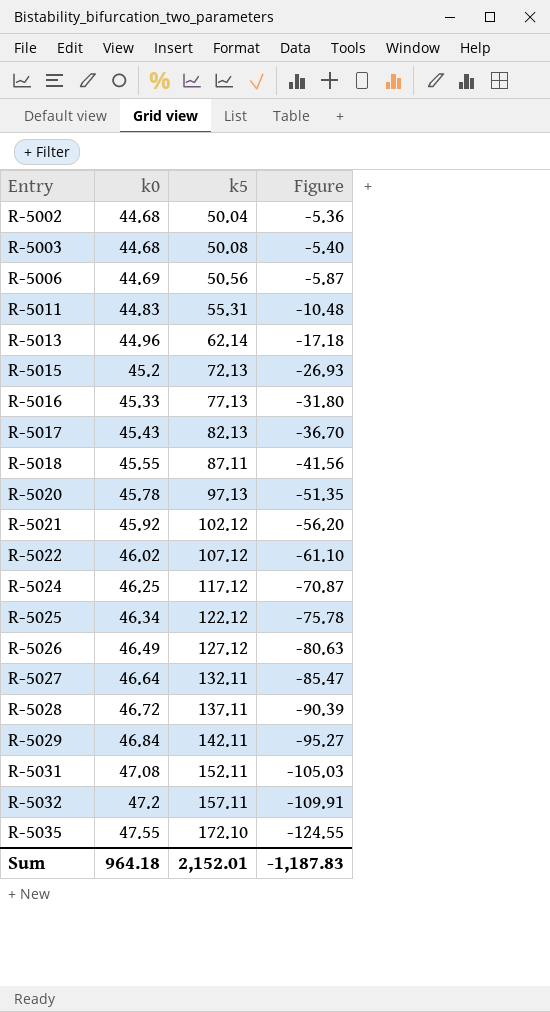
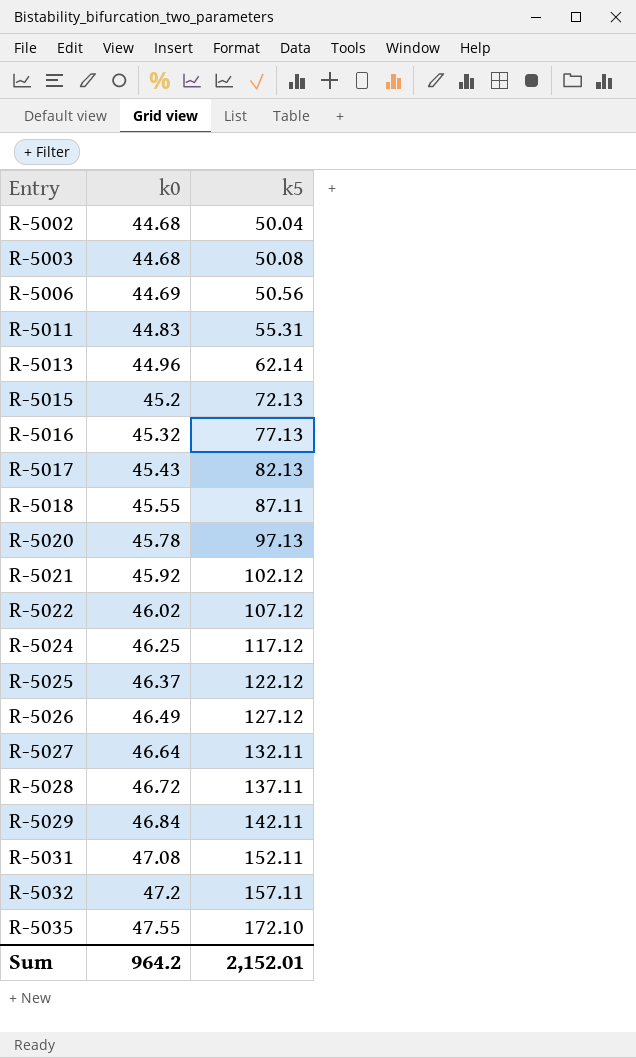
column Figure | formula: [k0] - [k5] -> none
R-5016 | k0: 45.33 -> 45.32
R-5025 | k0: 46.34 -> 46.37
Sum | k0: 964.18 -> 964.2

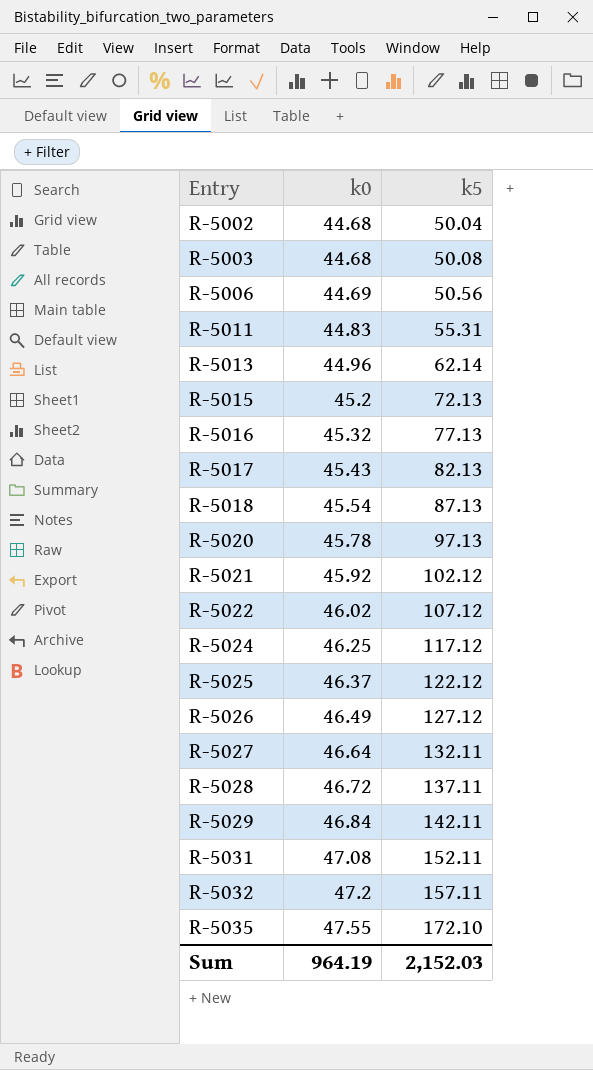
R-5018 | k0: 45.55 -> 45.54
R-5018 | k5: 87.11 -> 87.13
Sum | k0: 964.2 -> 964.19
Sum | k5: 2,152.01 -> 2,152.03

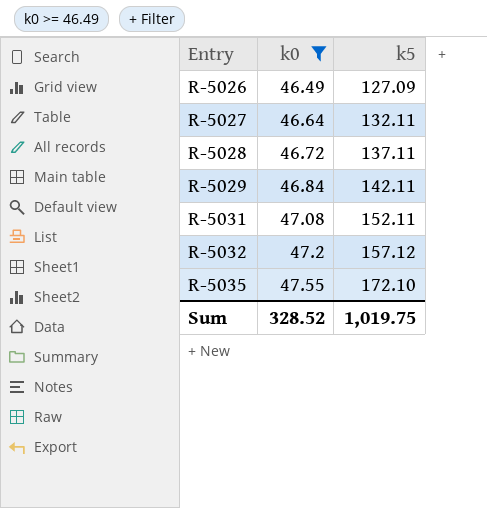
filter: none -> k0 >= 46.49
R-5026 | k5: 127.12 -> 127.09
R-5032 | k5: 157.11 -> 157.12
Sum | k0: 964.19 -> 328.52
Sum | k5: 2,152.03 -> 1,019.75

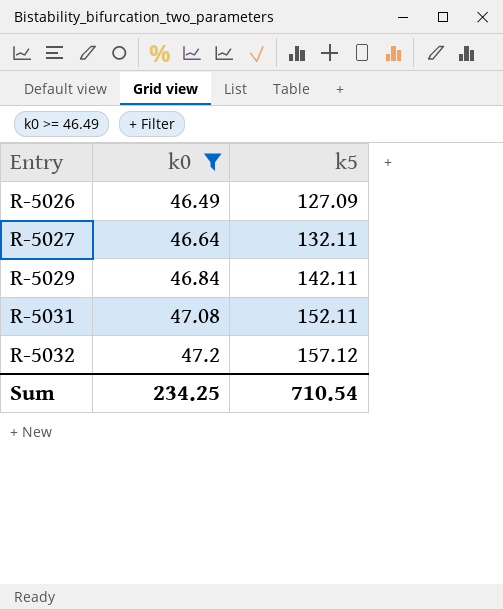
row R-5028: 46.72 | 137.11 -> none
row R-5035: 47.55 | 172.10 -> none
Sum | k0: 328.52 -> 234.25
Sum | k5: 1,019.75 -> 710.54

